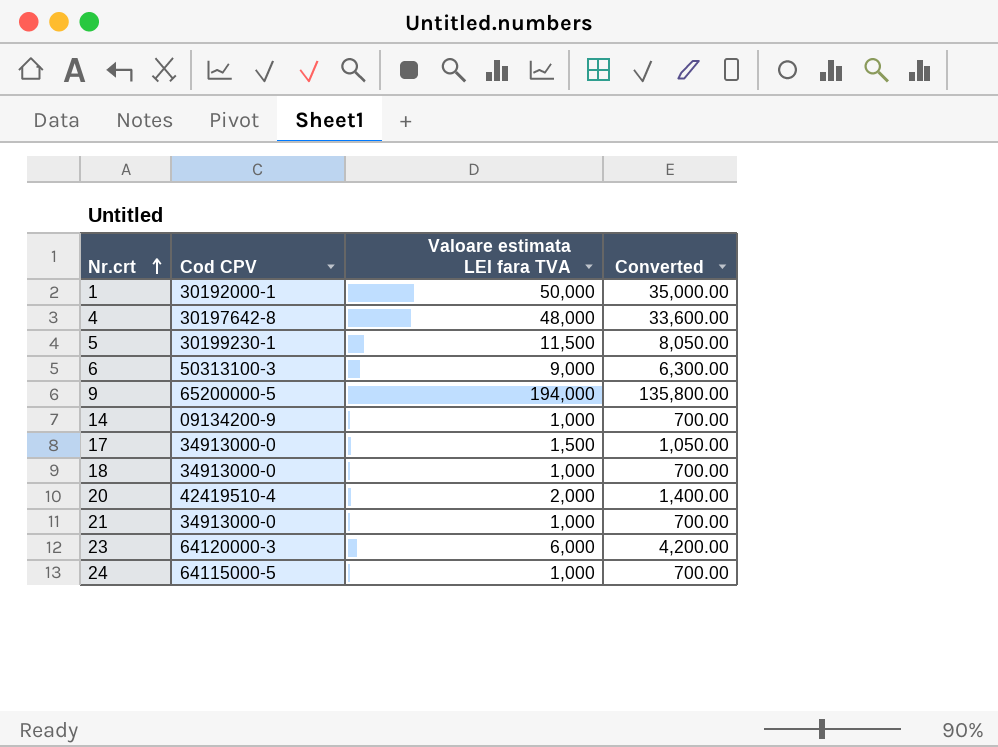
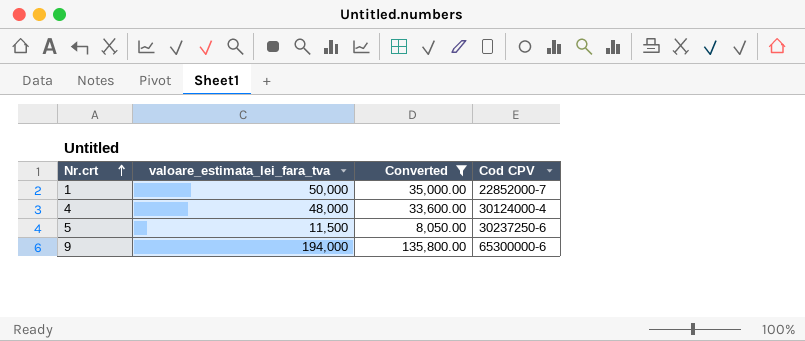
filter: none -> Converted >= 8,050.00
column name: Valoare estimata LEI fara TVA -> valoare_estimata_lei_fara_tva
column Cod CPV | position: 2 -> 4
1 | Cod CPV: 30192000-1 -> 22852000-7
4 | Cod CPV: 30197642-8 -> 30124000-4
5 | Cod CPV: 30199230-1 -> 30237250-6
9 | Cod CPV: 65200000-5 -> 65300000-6

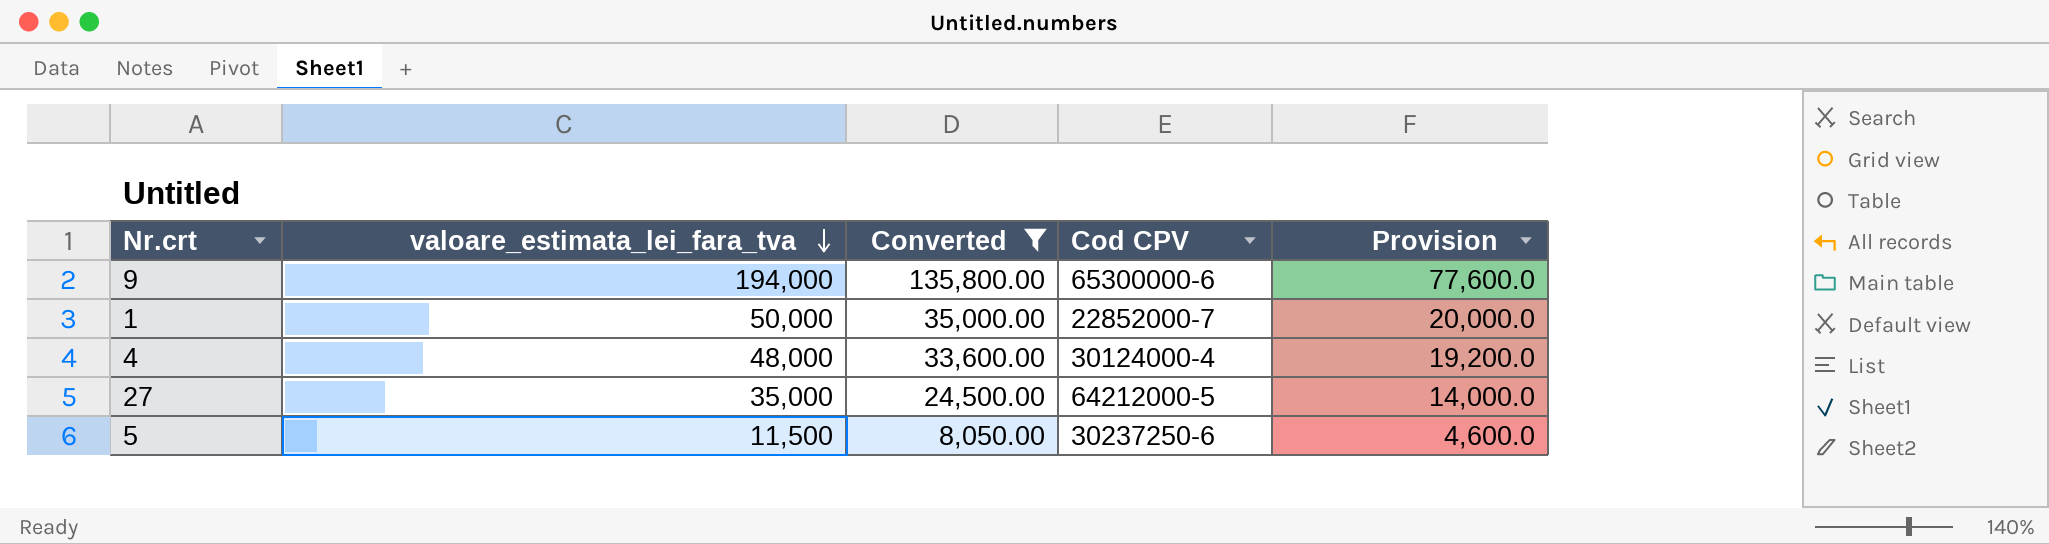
row order: Nr.crt ascending -> valoare_estimata_lei_fara_tva descending
column Provision | formula: none -> [valoare_estimata_lei_fara_tva] * 0.4
row 27: none -> 35,000 | 24,500.00 | 64212000-5 | 14,000.0

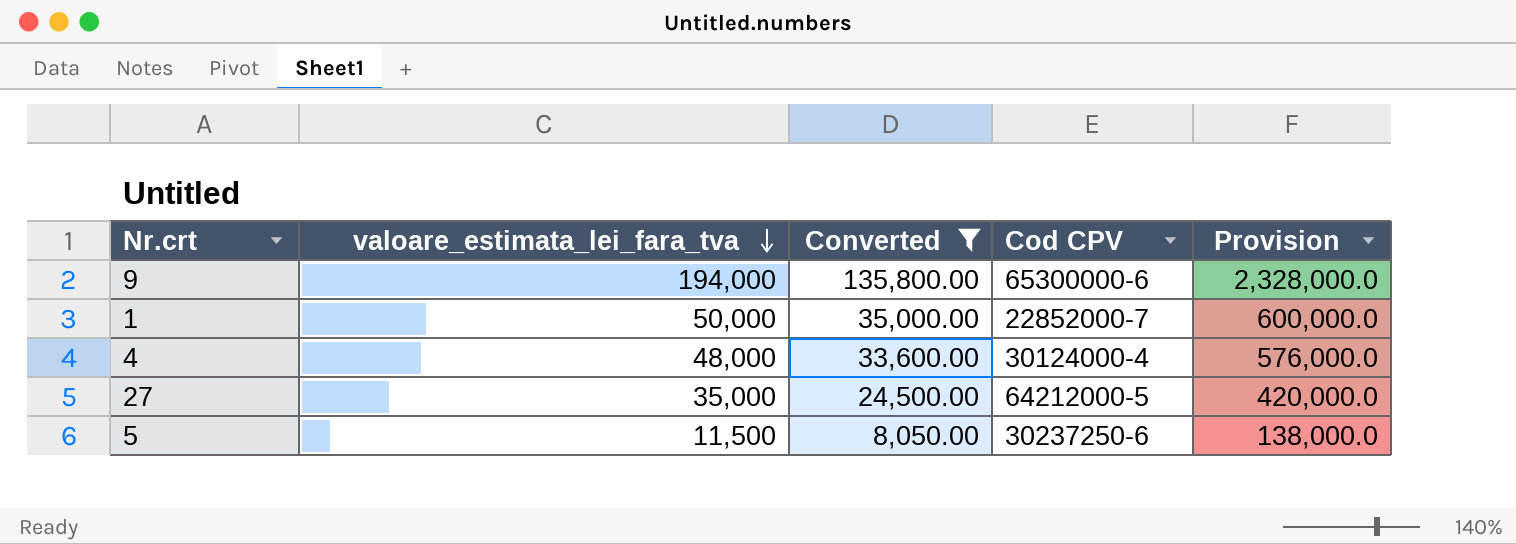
column Provision | formula: [valoare_estimata_lei_fara_tva] * 0.4 -> [valoare_estimata_lei_fara_tva] * 12

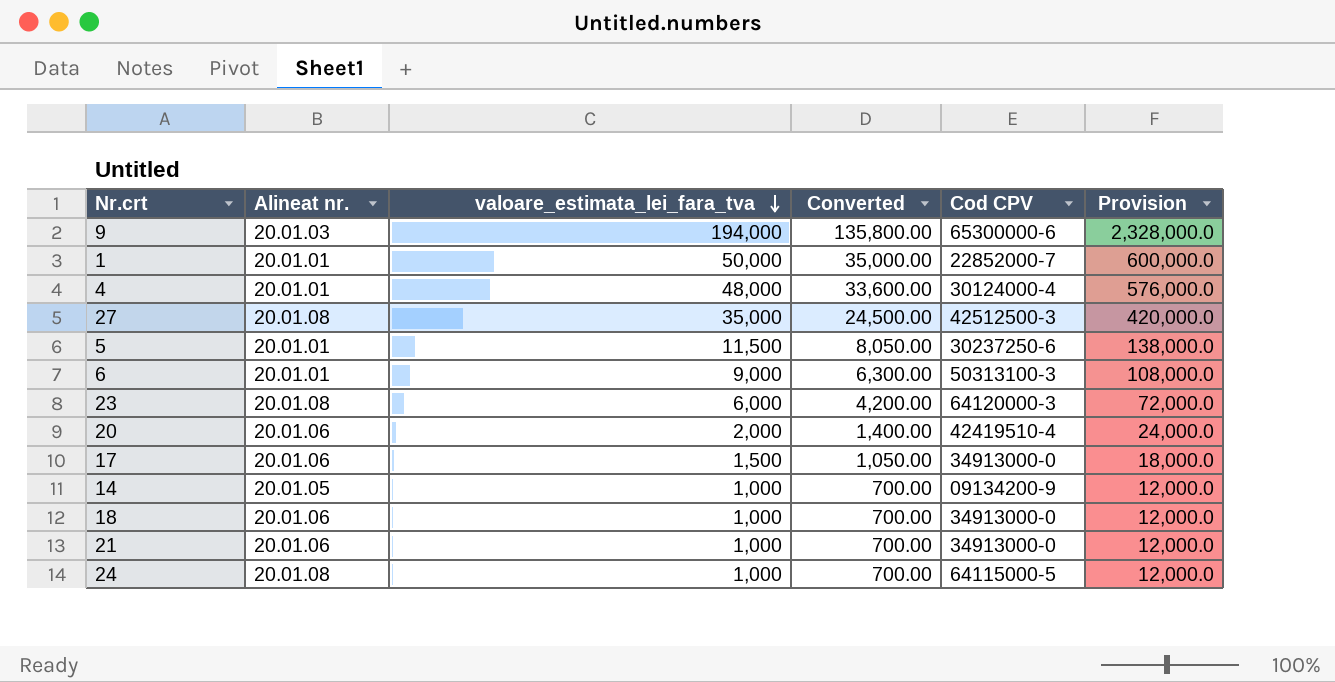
filter: Converted >= 8,050.00 -> none
column Alineat nr. | position: none -> 2
27 | Cod CPV: 64212000-5 -> 42512500-3

